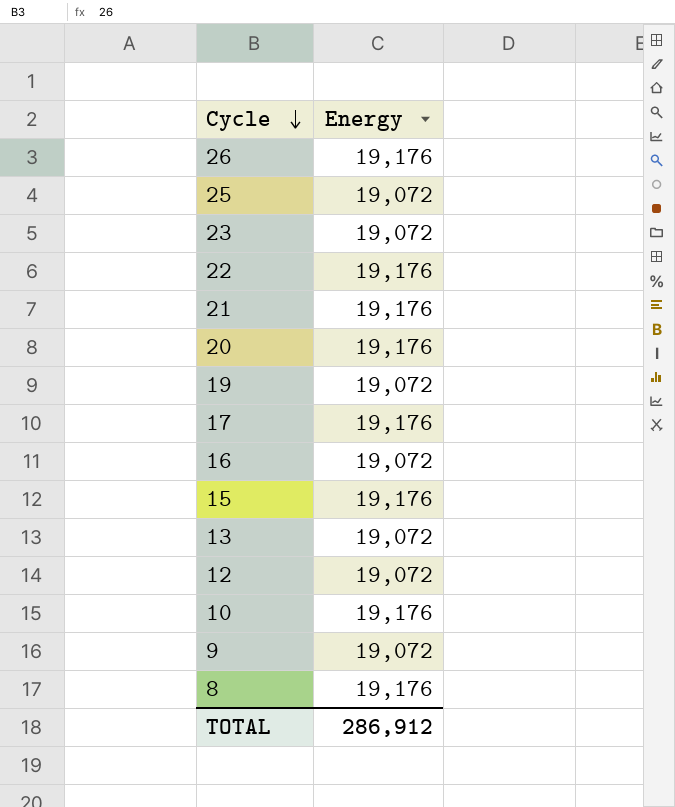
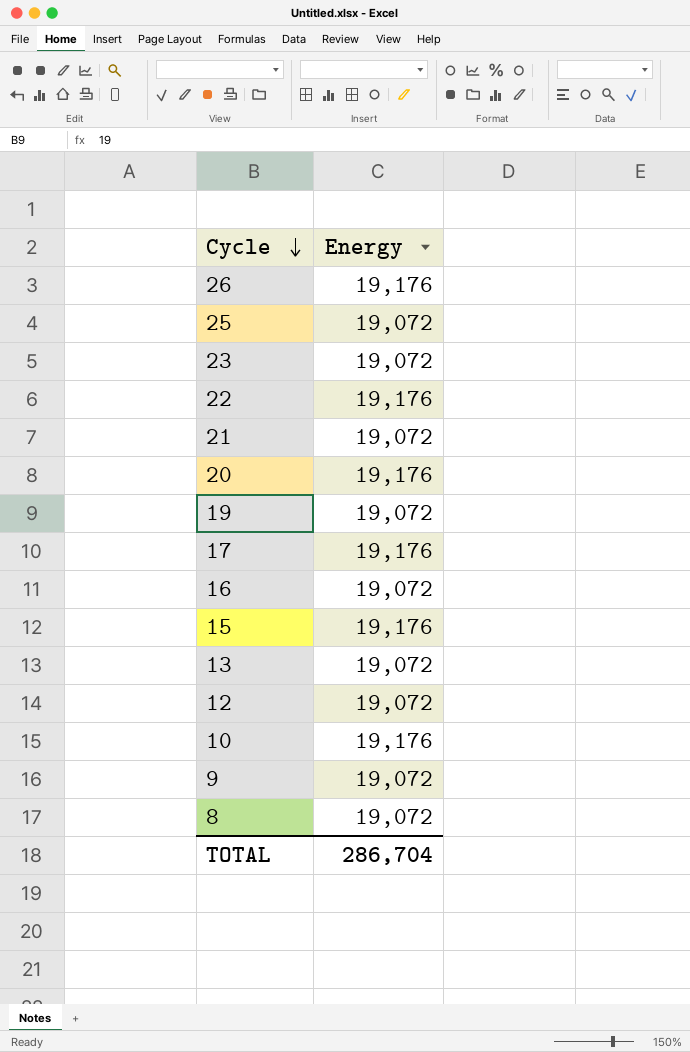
21 | Energy: 19,176 -> 19,072
8 | Energy: 19,176 -> 19,072
TOTAL | Energy: 286,912 -> 286,704

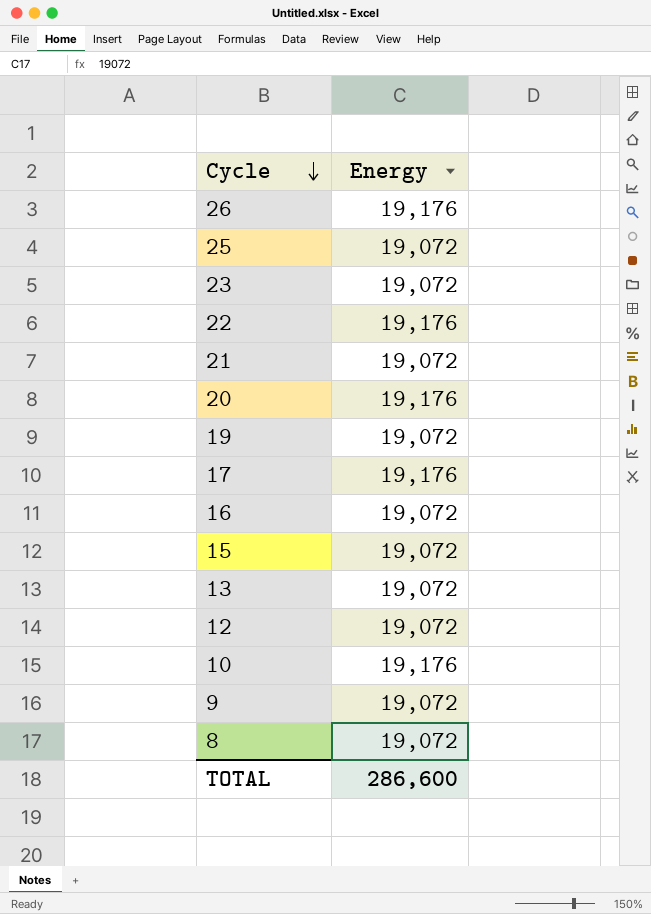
15 | Energy: 19,176 -> 19,072
TOTAL | Energy: 286,704 -> 286,600

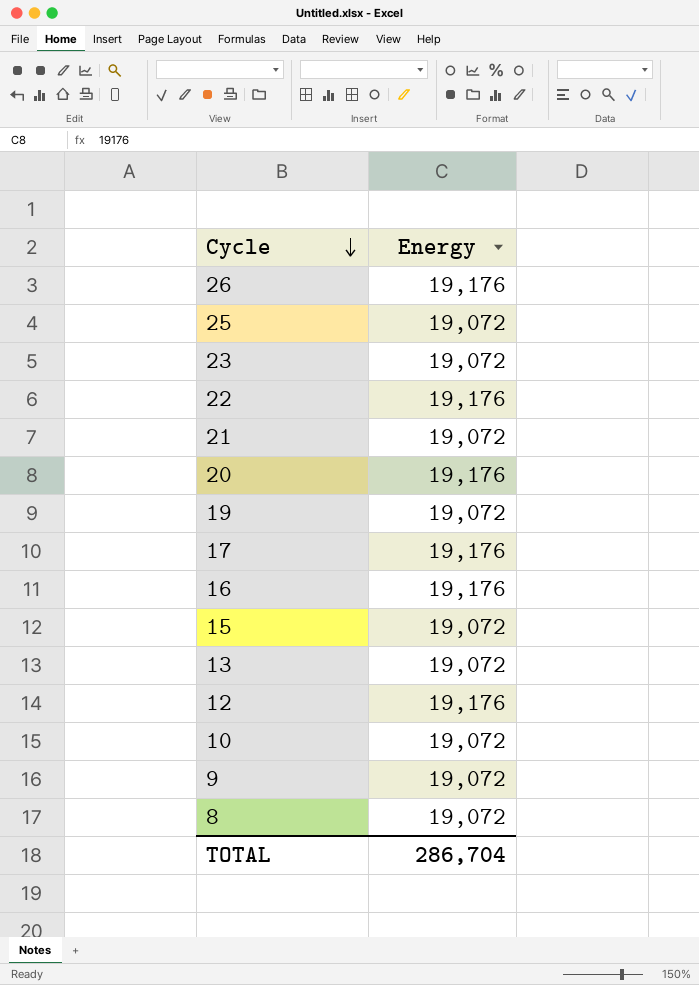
16 | Energy: 19,072 -> 19,176
12 | Energy: 19,072 -> 19,176
10 | Energy: 19,176 -> 19,072
TOTAL | Energy: 286,600 -> 286,704

